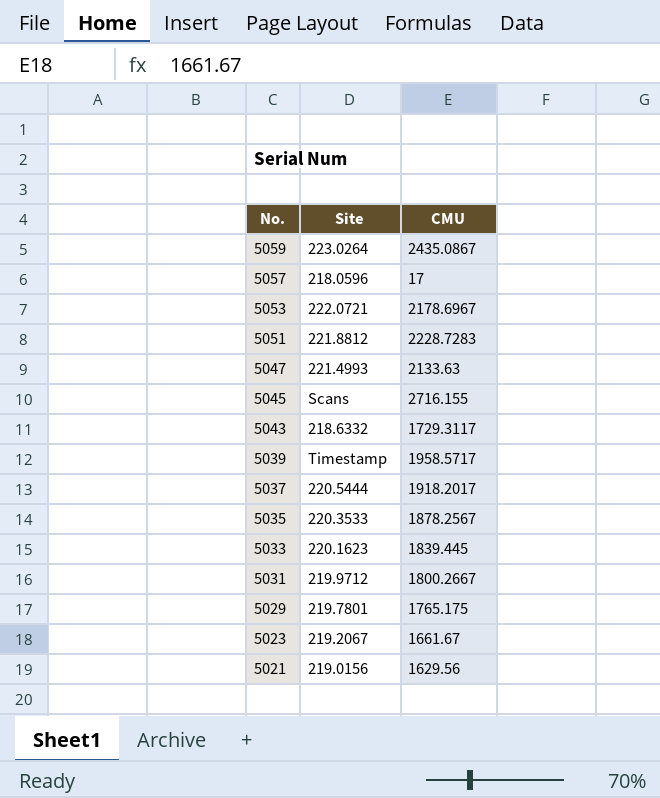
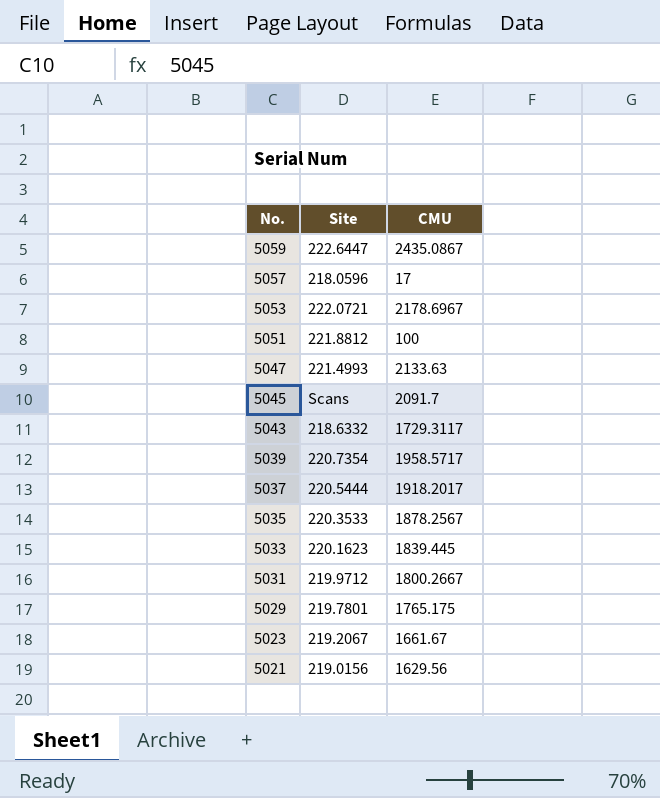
5059 | Site: 223.0264 -> 222.6447
5051 | CMU: 2228.7283 -> 100
5045 | CMU: 2716.155 -> 2091.7
5039 | Site: Timestamp -> 220.7354

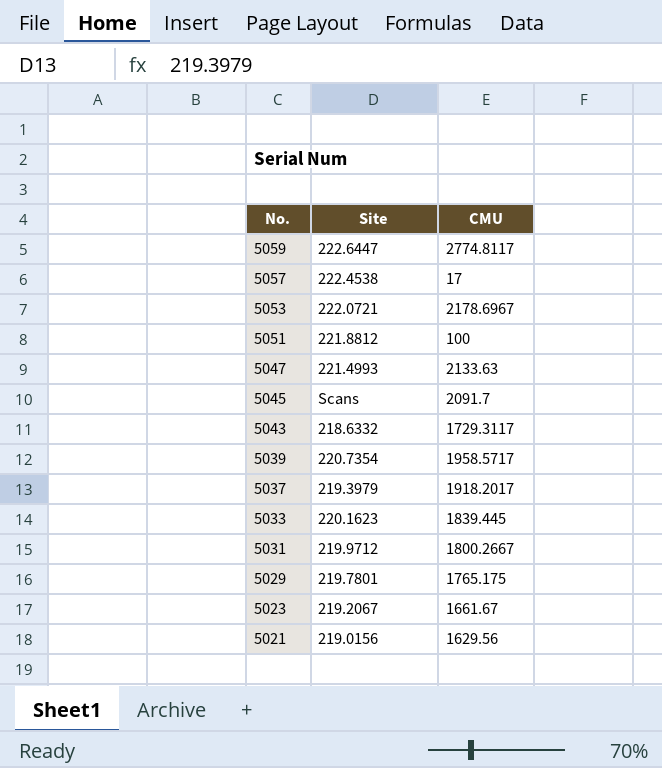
row 5035: 220.3533 | 1878.2567 -> none
5059 | CMU: 2435.0867 -> 2774.8117
5057 | Site: 218.0596 -> 222.4538
5037 | Site: 220.5444 -> 219.3979

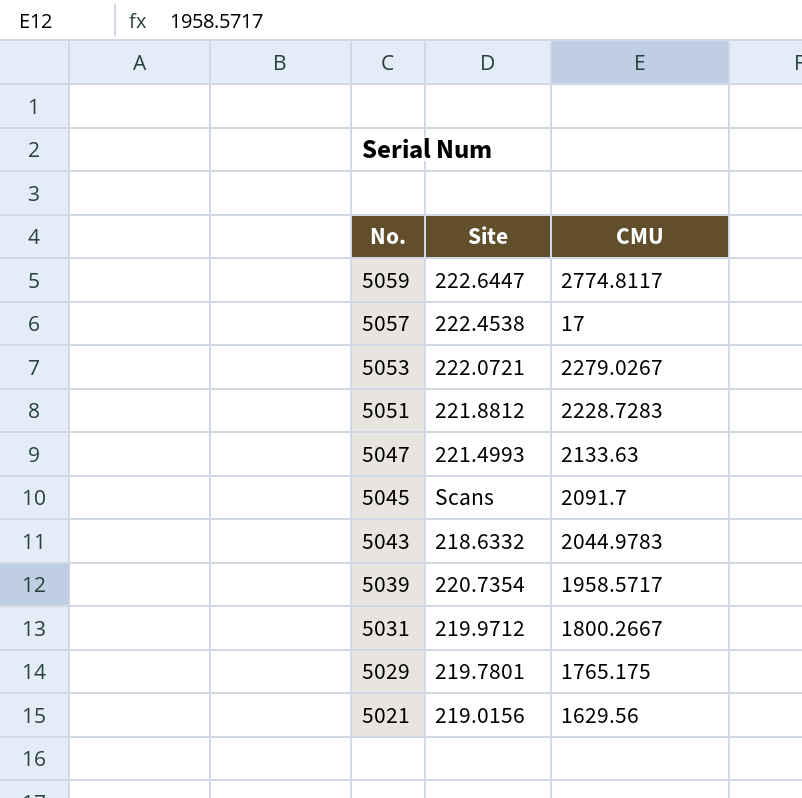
row 5037: 219.3979 | 1918.2017 -> none
row 5033: 220.1623 | 1839.445 -> none
row 5023: 219.2067 | 1661.67 -> none
5053 | CMU: 2178.6967 -> 2279.0267
5051 | CMU: 100 -> 2228.7283
5043 | CMU: 1729.3117 -> 2044.9783

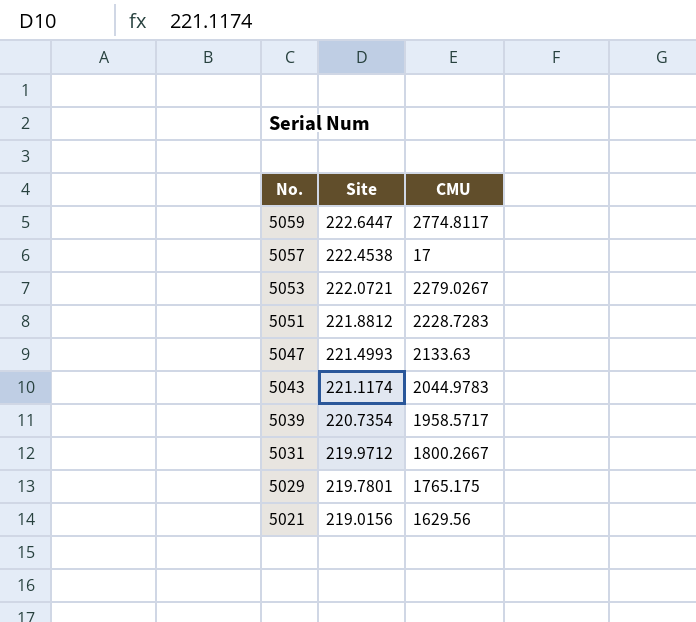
row 5045: Scans | 2091.7 -> none
5043 | Site: 218.6332 -> 221.1174

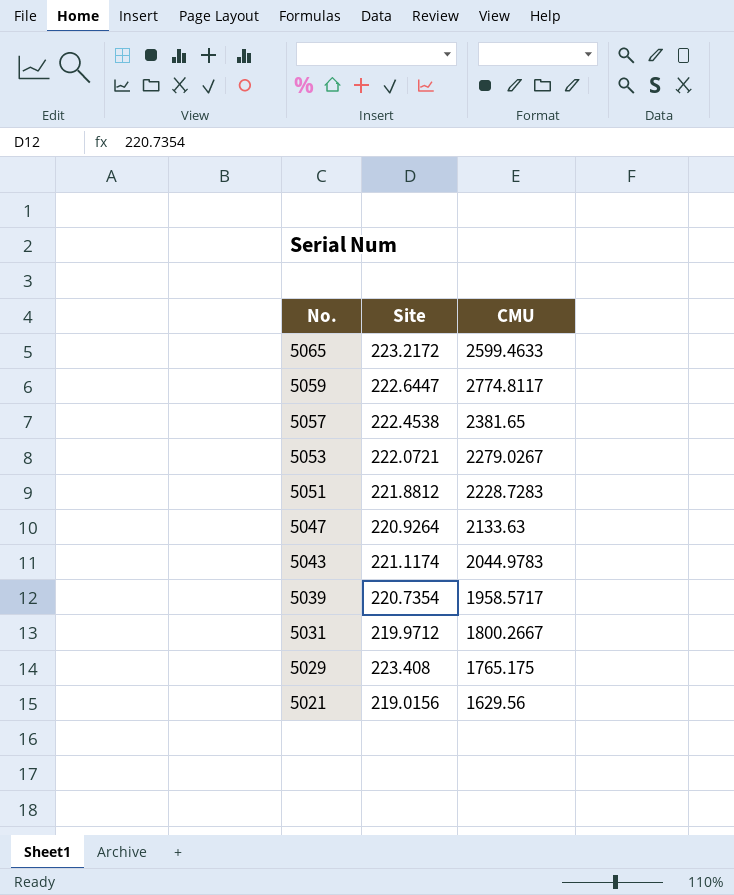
row 5065: none -> 223.2172 | 2599.4633
5057 | CMU: 17 -> 2381.65
5047 | Site: 221.4993 -> 220.9264
5029 | Site: 219.7801 -> 223.408

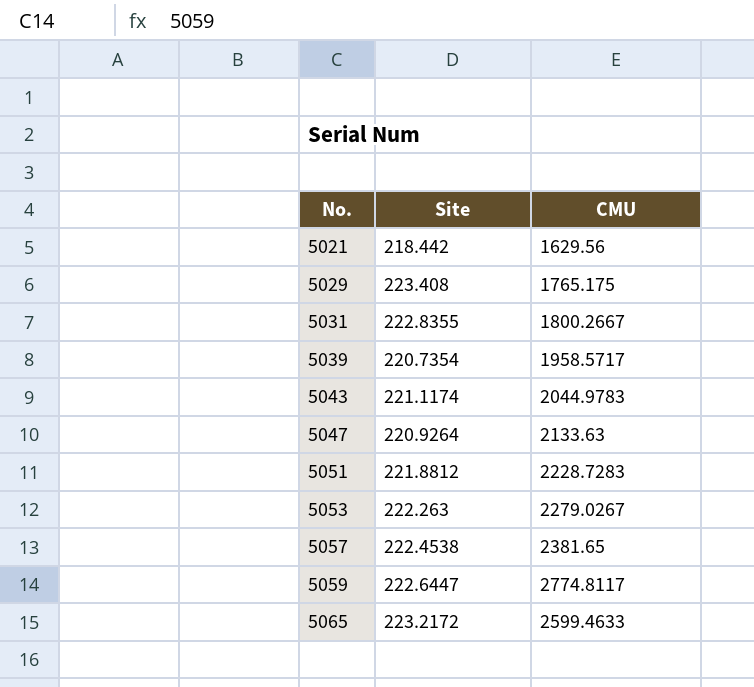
row order: No. descending -> No. ascending
5021 | Site: 219.0156 -> 218.442
5031 | Site: 219.9712 -> 222.8355
5053 | Site: 222.0721 -> 222.263

